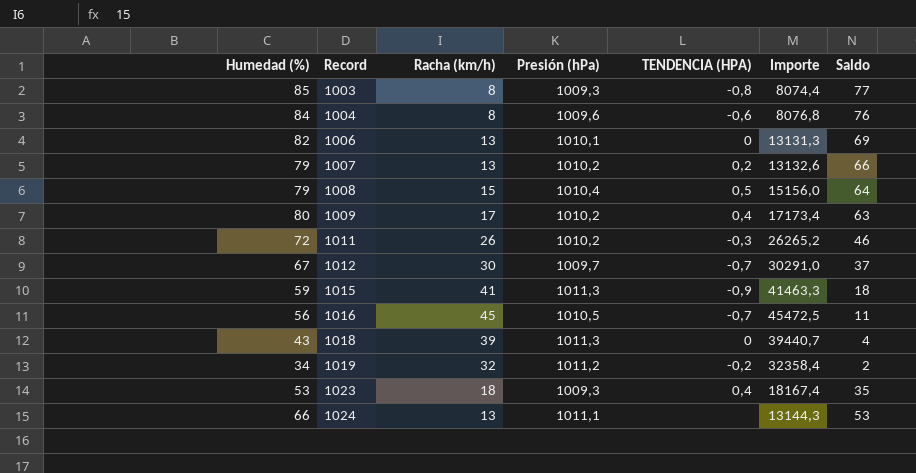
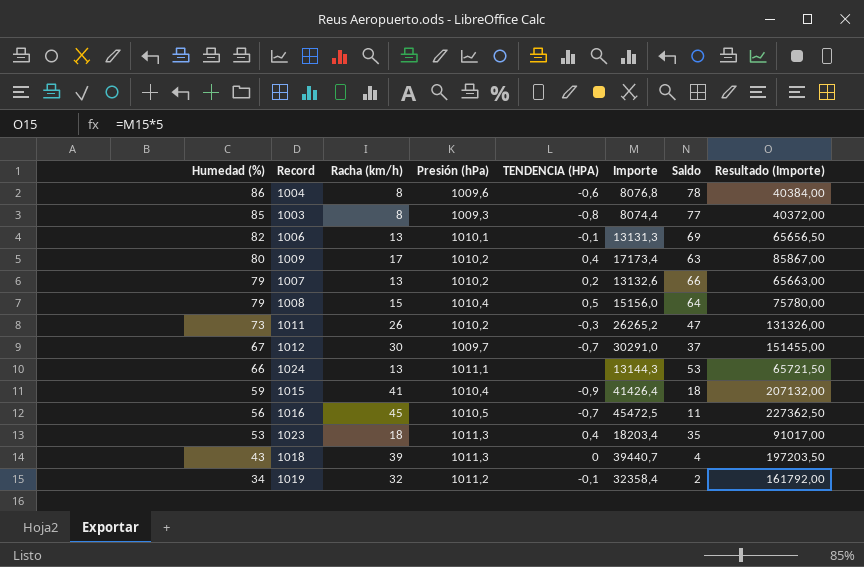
row order: Record ascending -> Humedad (%) descending
column Resultado (Importe) | formula: none -> [Importe] * 5
1004 | Humedad (%): 84 -> 86
1004 | Saldo: 76 -> 78
1006 | TENDENCIA (HPA): 0 -> -0,1
1011 | Humedad (%): 72 -> 73
1011 | Saldo: 46 -> 47
1015 | Presión (hPa): 1011,3 -> 1010,4
1015 | Importe: 41463,3 -> 41426,4
1023 | Presión (hPa): 1009,3 -> 1011,3
1023 | Importe: 18167,4 -> 18203,4
1019 | TENDENCIA (HPA): -0,2 -> -0,1

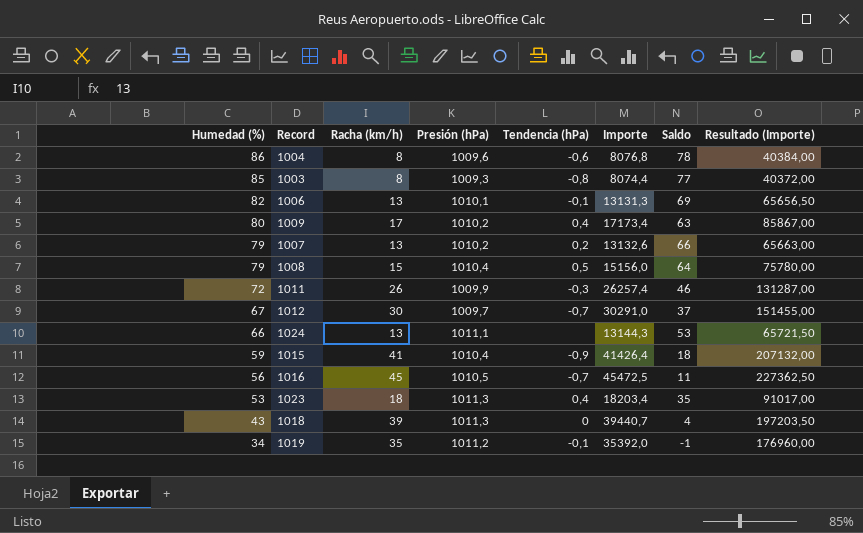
column name: TENDENCIA (HPA) -> Tendencia (hPa)
1011 | Humedad (%): 73 -> 72
1011 | Presión (hPa): 1010,2 -> 1009,9
1011 | Importe: 26265,2 -> 26257,4
1011 | Saldo: 47 -> 46
1011 | Resultado (Importe): 131326,00 -> 131287,00
1019 | Racha (km/h): 32 -> 35
1019 | Importe: 32358,4 -> 35392,0
1019 | Saldo: 2 -> -1
1019 | Resultado (Importe): 161792,00 -> 176960,00

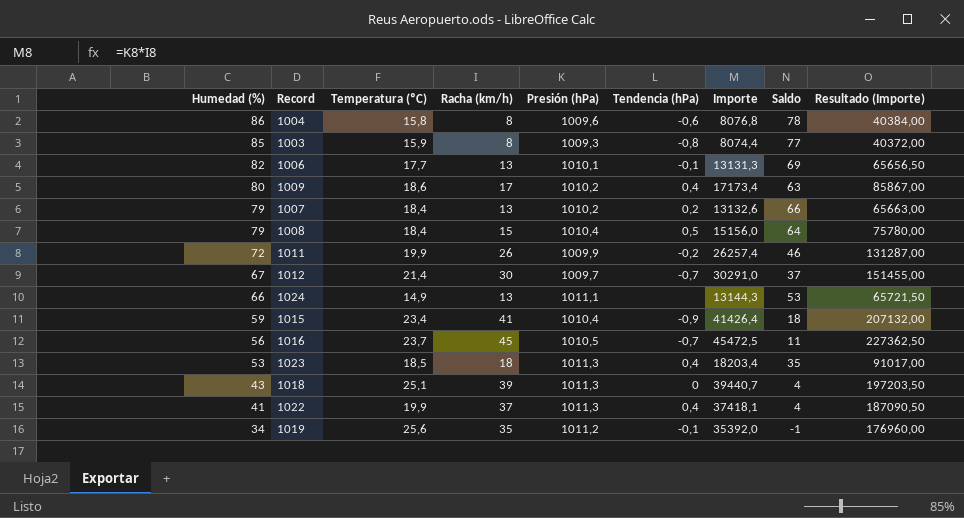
column Temperatura (ºC) | position: none -> 3
1011 | Tendencia (hPa): -0,3 -> -0,2
row 1022: none -> 41 | 19,9 | 37 | 1011,3 | 0,4 | 37418,1 | 4 | 187090,50

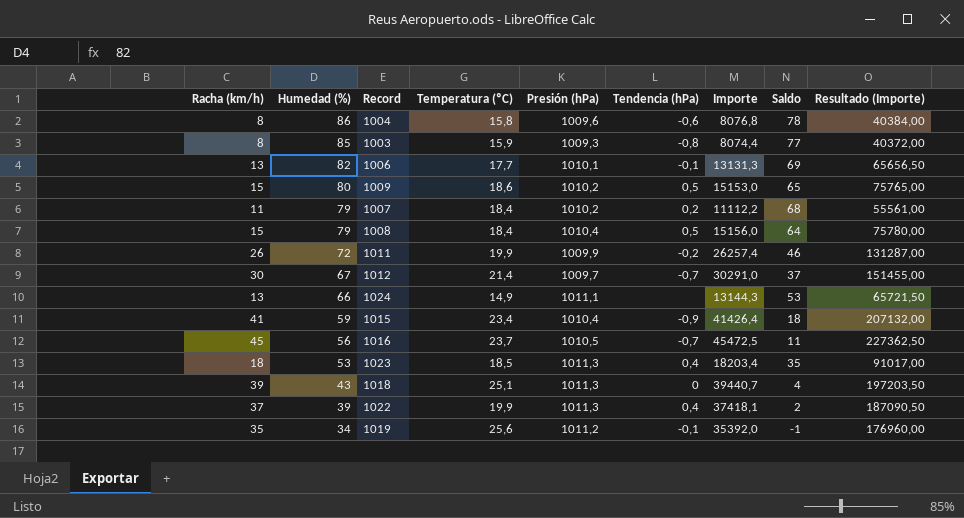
column Racha (km/h) | position: 4 -> 1
1009 | Racha (km/h): 17 -> 15
1009 | Tendencia (hPa): 0,4 -> 0,5
1009 | Importe: 17173,4 -> 15153,0
1009 | Saldo: 63 -> 65
1009 | Resultado (Importe): 85867,00 -> 75765,00
1007 | Racha (km/h): 13 -> 11
1007 | Importe: 13132,6 -> 11112,2
1007 | Saldo: 66 -> 68
1007 | Resultado (Importe): 65663,00 -> 55561,00
1022 | Humedad (%): 41 -> 39
1022 | Saldo: 4 -> 2

